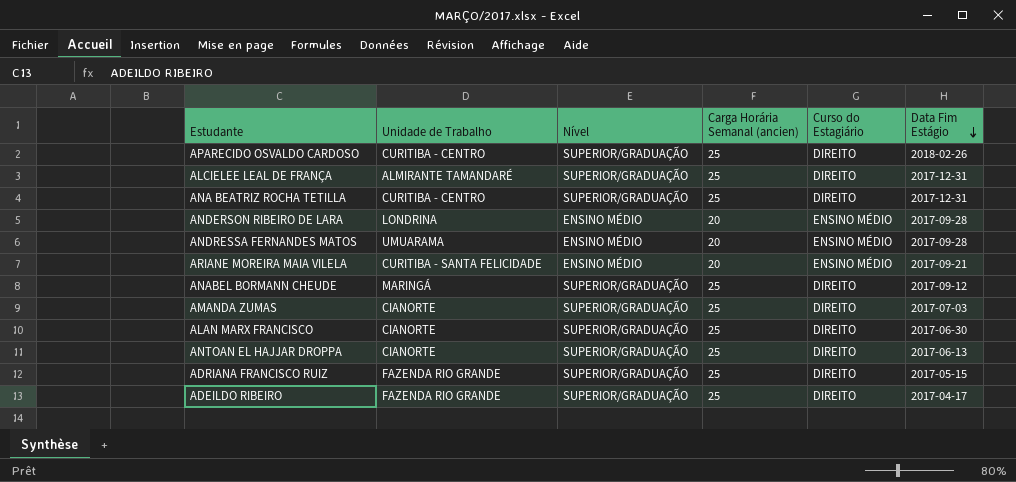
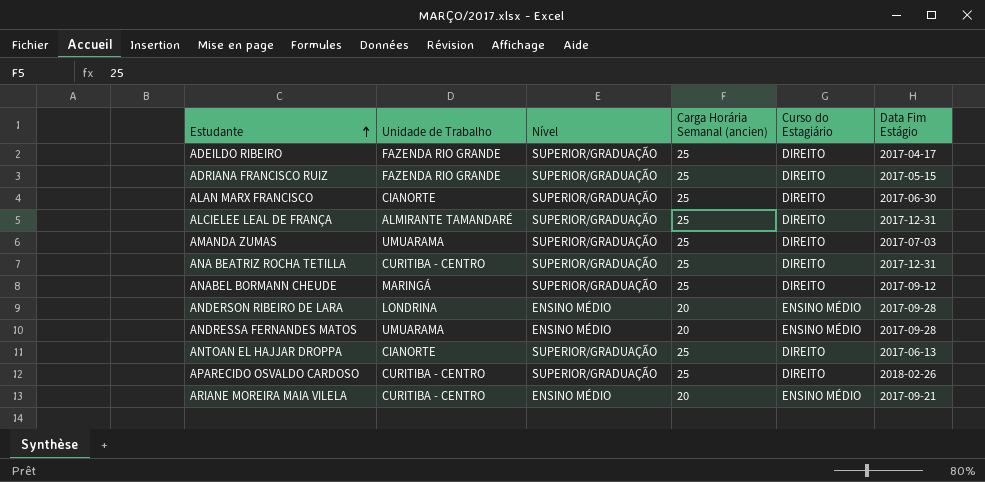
row order: Data Fim Estágio descending -> Estudante ascending
AMANDA ZUMAS | Unidade de Trabalho: CIANORTE -> UMUARAMA
ARIANE MOREIRA MAIA VILELA | Unidade de Trabalho: CURITIBA - SANTA FELICIDADE -> CURITIBA - CENTRO

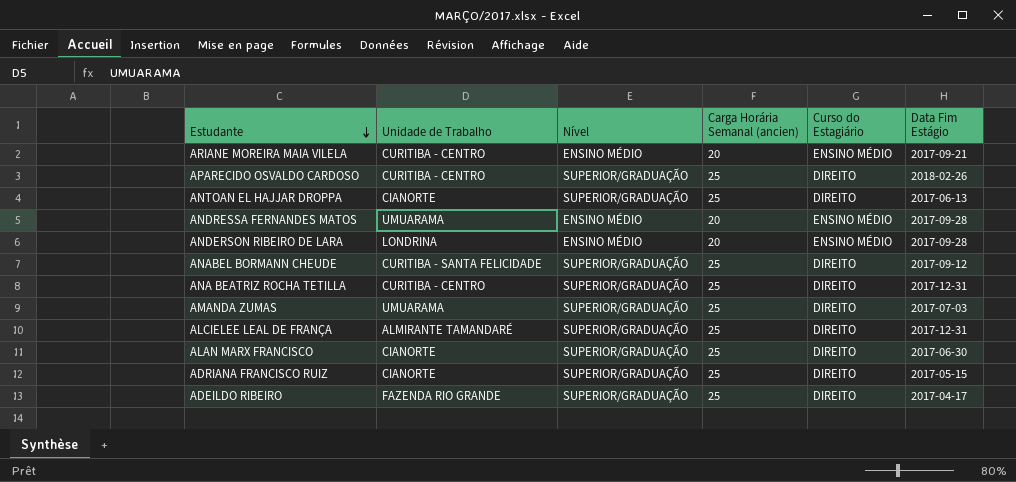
row order: Estudante ascending -> Estudante descending
ANABEL BORMANN CHEUDE | Unidade de Trabalho: MARINGÁ -> CURITIBA - SANTA FELICIDADE
ADRIANA FRANCISCO RUIZ | Unidade de Trabalho: FAZENDA RIO GRANDE -> CIANORTE

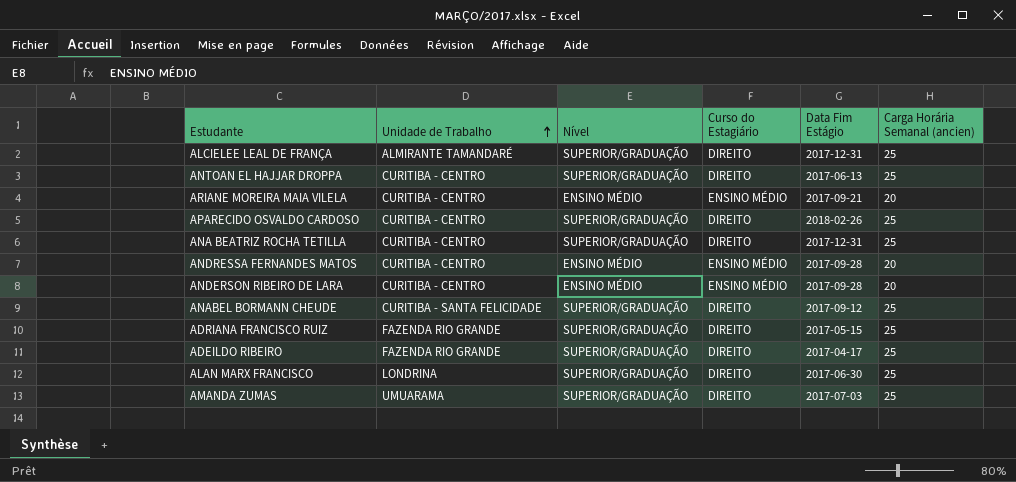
row order: Estudante descending -> Unidade de Trabalho ascending
column Carga Horária Semanal (ancien) | position: 4 -> 6
ANTOAN EL HAJJAR DROPPA | Unidade de Trabalho: CIANORTE -> CURITIBA - CENTRO
ANDRESSA FERNANDES MATOS | Unidade de Trabalho: UMUARAMA -> CURITIBA - CENTRO
ANDERSON RIBEIRO DE LARA | Unidade de Trabalho: LONDRINA -> CURITIBA - CENTRO
ADRIANA FRANCISCO RUIZ | Unidade de Trabalho: CIANORTE -> FAZENDA RIO GRANDE
ALAN MARX FRANCISCO | Unidade de Trabalho: CIANORTE -> LONDRINA

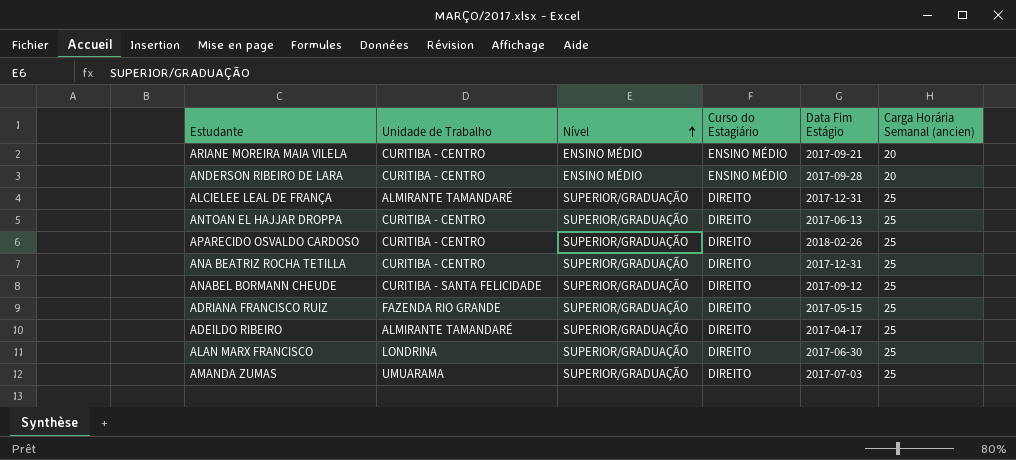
row order: Unidade de Trabalho ascending -> Nível ascending
row ANDRESSA FERNANDES MATOS: CURITIBA - CENTRO | ENSINO MÉDIO | ENSINO MÉDIO | 2017-09-28 | 20 -> none
ADEILDO RIBEIRO | Unidade de Trabalho: FAZENDA RIO GRANDE -> ALMIRANTE TAMANDARÉ

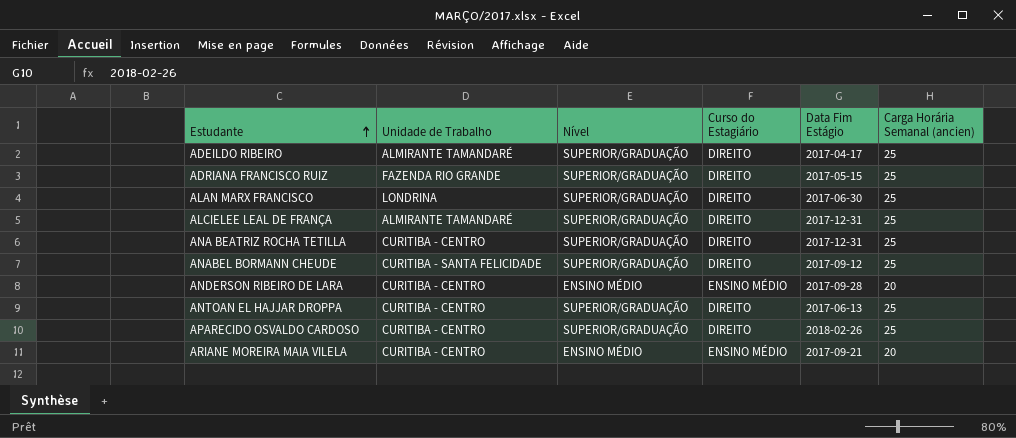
row order: Nível ascending -> Estudante ascending
row AMANDA ZUMAS: UMUARAMA | SUPERIOR/GRADUAÇÃO | DIREITO | 2017-07-03 | 25 -> none

